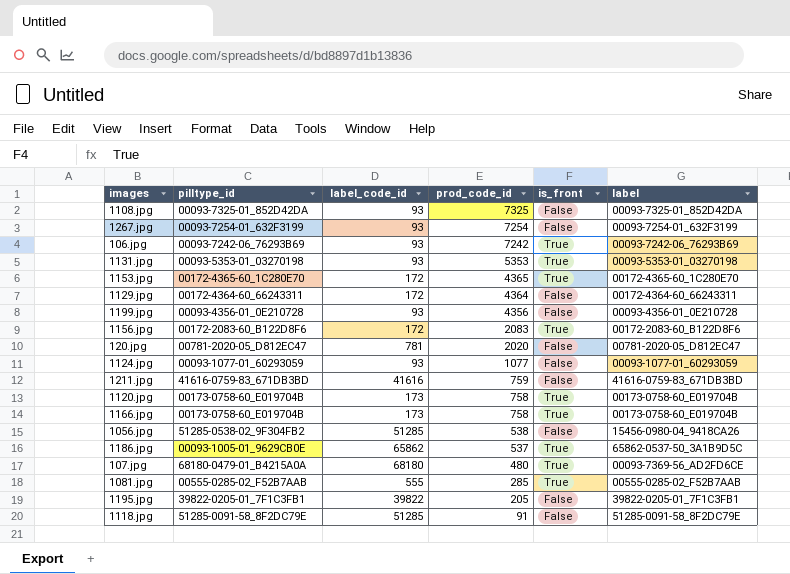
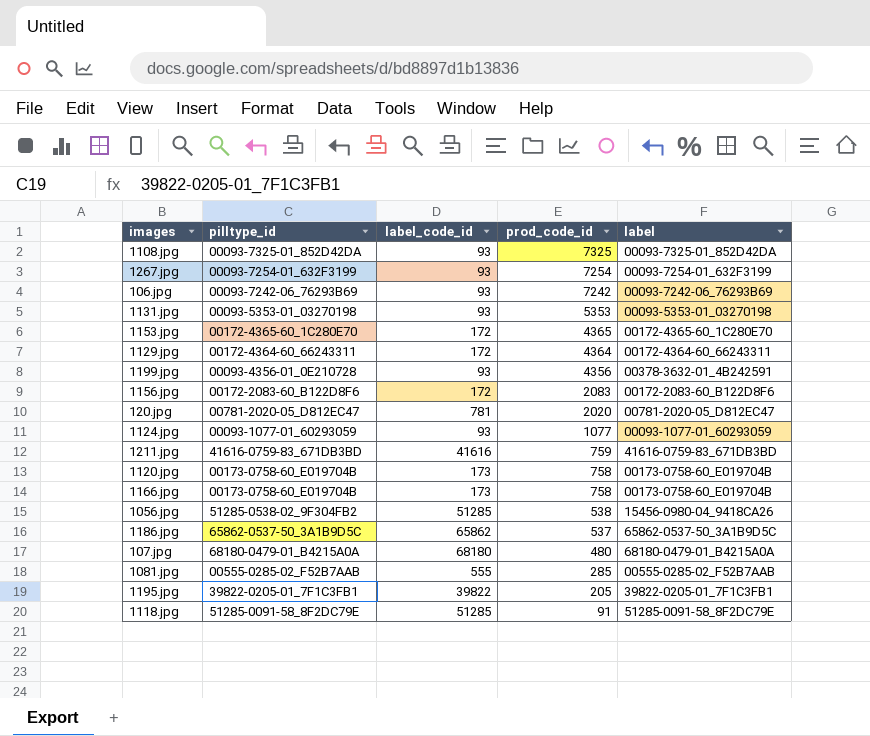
column is_front | position: 5 -> none
1199.jpg | label: 00093-4356-01_0E210728 -> 00378-3632-01_4B242591
1186.jpg | pilltype_id: 00093-1005-01_9629CB0E -> 65862-0537-50_3A1B9D5C
107.jpg | label: 00093-7369-56_AD2FD6CE -> 68180-0479-01_B4215A0A

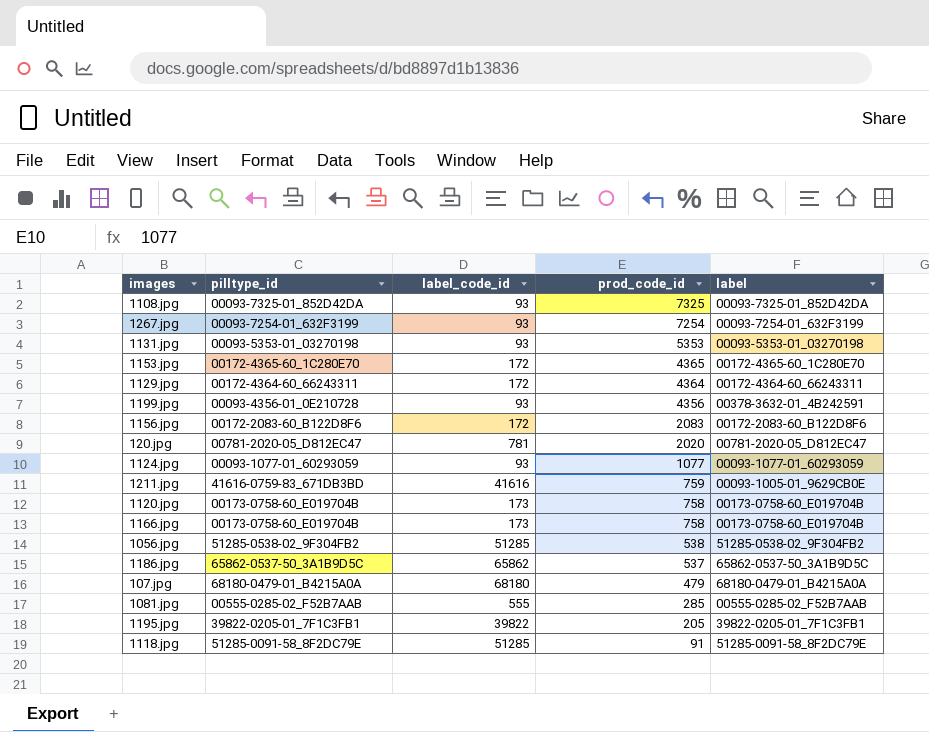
row 106.jpg: 00093-7242-06_76293B69 | 93 | 7242 | 00093-7242-06_76293B69 -> none
1211.jpg | label: 41616-0759-83_671DB3BD -> 00093-1005-01_9629CB0E
1056.jpg | label: 15456-0980-04_9418CA26 -> 51285-0538-02_9F304FB2
107.jpg | prod_code_id: 480 -> 479

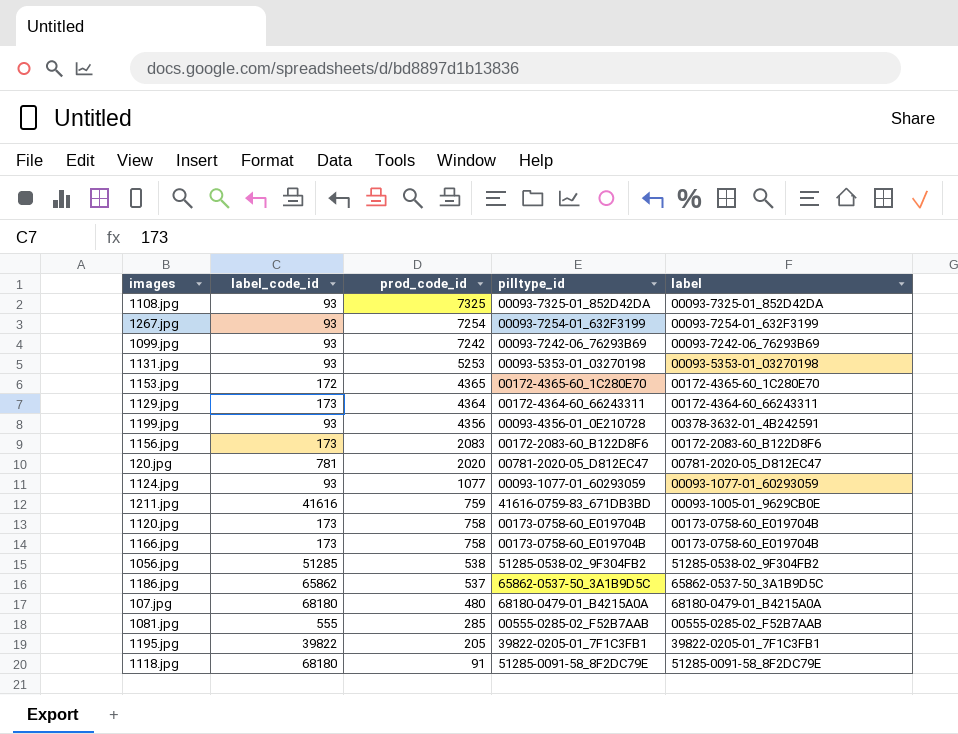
column pilltype_id | position: 2 -> 4
row 1099.jpg: none -> 93 | 7242 | 00093-7242-06_76293B69 | 00093-7242-06_76293B69
1131.jpg | prod_code_id: 5353 -> 5253
1129.jpg | label_code_id: 172 -> 173
1156.jpg | label_code_id: 172 -> 173
107.jpg | prod_code_id: 479 -> 480
1118.jpg | label_code_id: 51285 -> 68180

